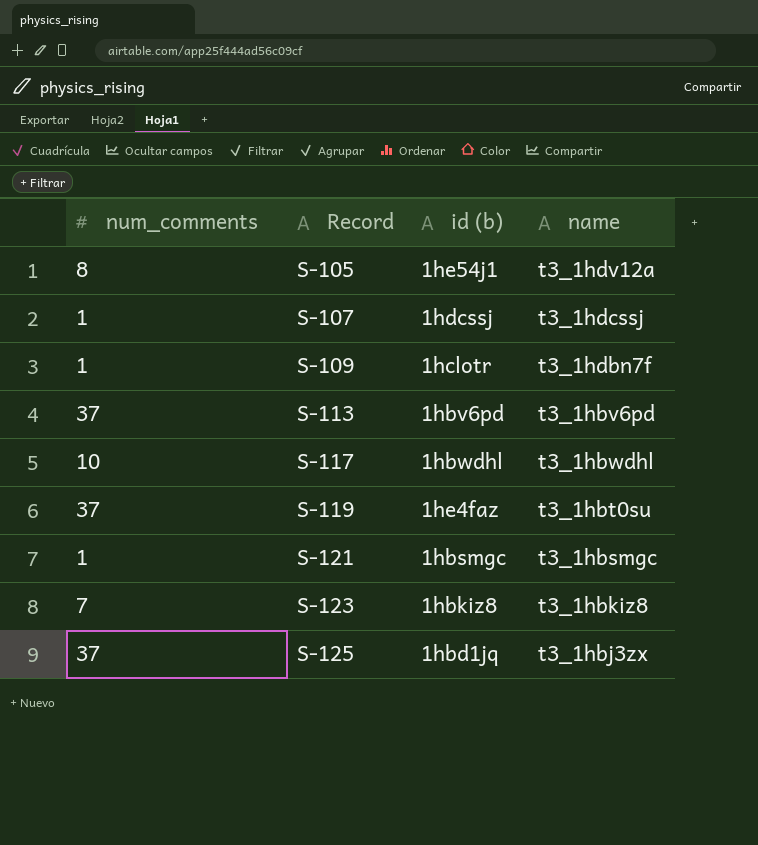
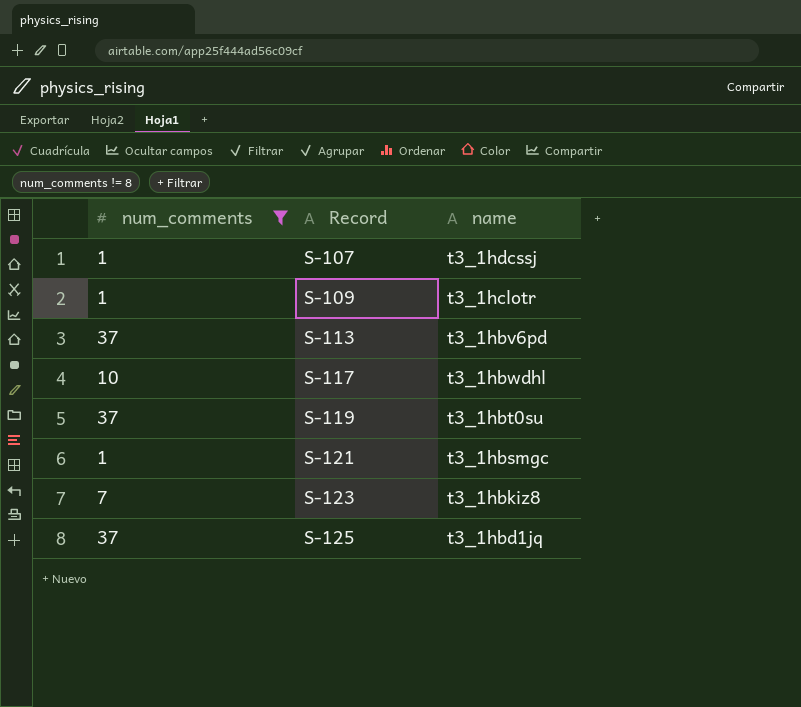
filter: none -> num_comments != 8
column id (b) | position: 3 -> none
S-109 | name: t3_1hdbn7f -> t3_1hclotr
S-125 | name: t3_1hbj3zx -> t3_1hbd1jq

